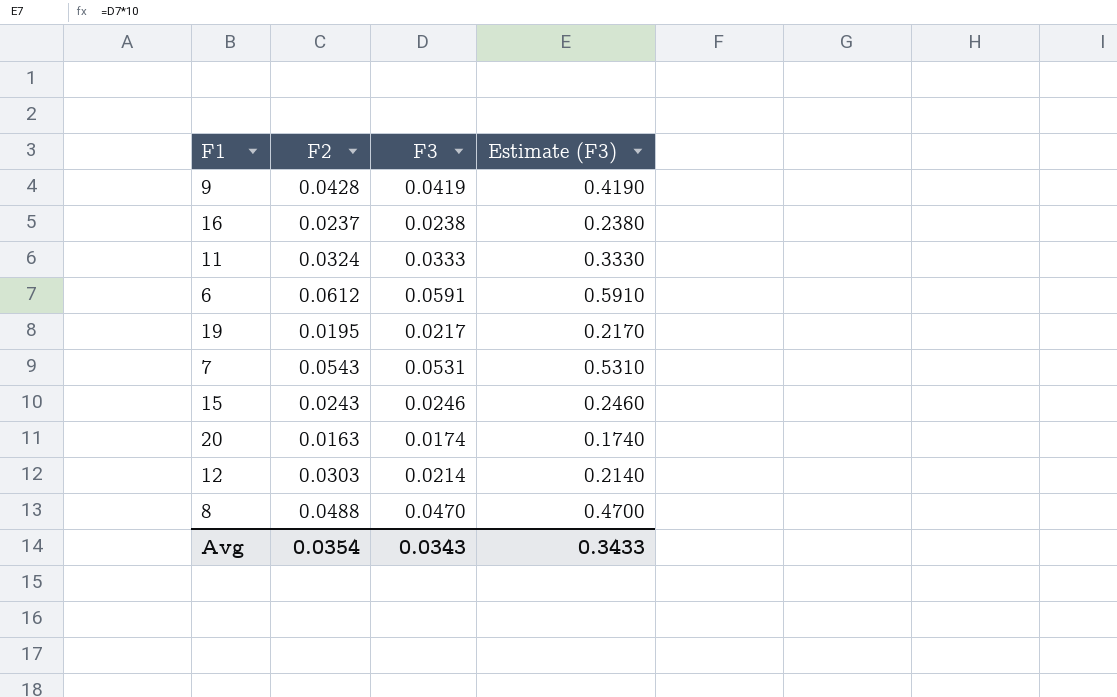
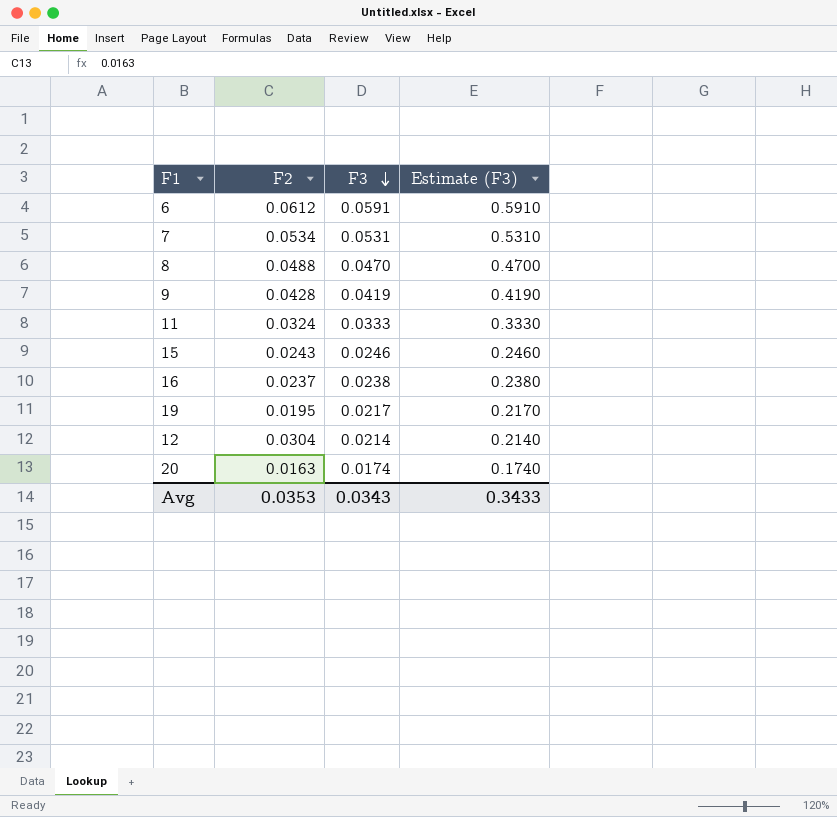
row order: none -> F3 descending
7 | F2: 0.0543 -> 0.0534
12 | F2: 0.0303 -> 0.0304
Avg | F2: 0.0354 -> 0.0353

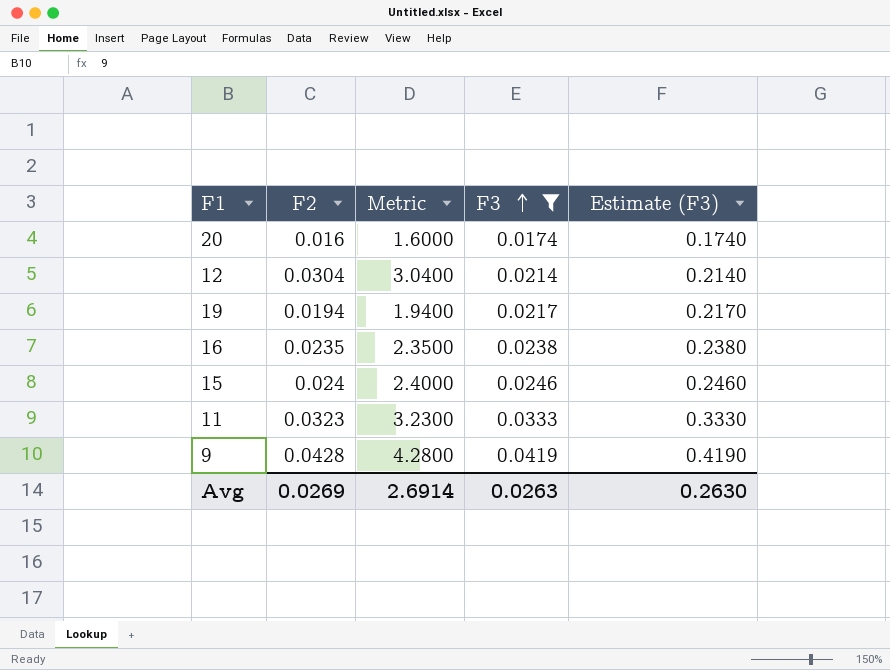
filter: none -> F3 <= 0.0419
row order: F3 descending -> F3 ascending
column Metric | formula: none -> [F2] * 100
20 | F2: 0.0163 -> 0.016
19 | F2: 0.0195 -> 0.0194
16 | F2: 0.0237 -> 0.0235
15 | F2: 0.0243 -> 0.024
11 | F2: 0.0324 -> 0.0323
Avg | F2: 0.0353 -> 0.0269
Avg | F3: 0.0343 -> 0.0263
Avg | Estimate (F3): 0.3433 -> 0.2630

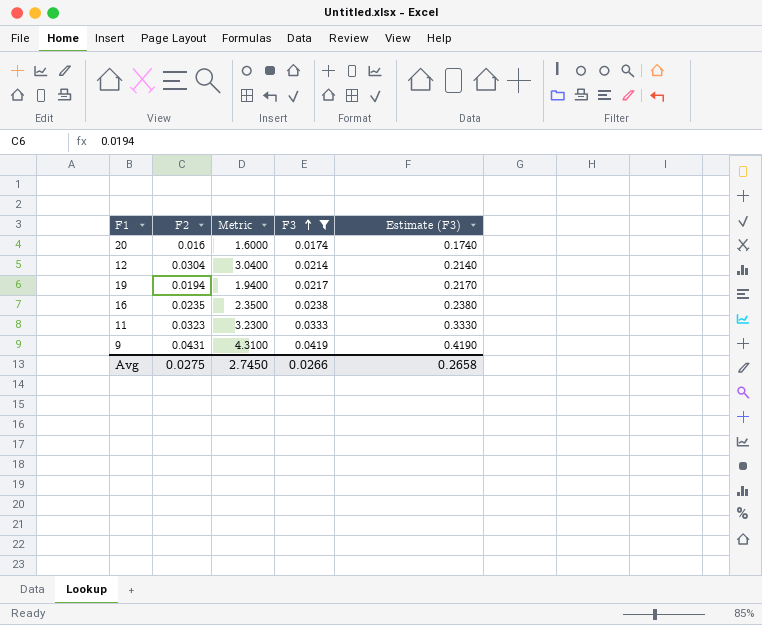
row 15: 0.024 | 2.4000 | 0.0246 | 0.2460 -> none
9 | F2: 0.0428 -> 0.0431
9 | Metric: 4.2800 -> 4.3100
Avg | F2: 0.0269 -> 0.0275
Avg | Metric: 2.6914 -> 2.7450
Avg | F3: 0.0263 -> 0.0266
Avg | Estimate (F3): 0.2630 -> 0.2658

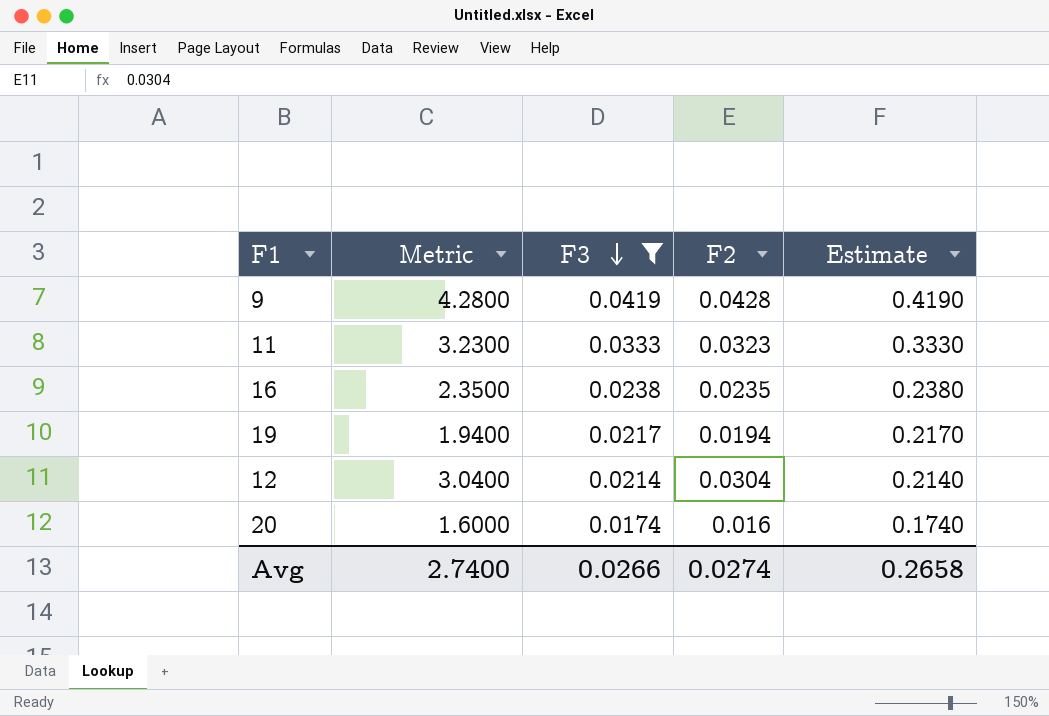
row order: F3 ascending -> F3 descending
column F2 | position: 2 -> 4
column name: Estimate (F3) -> Estimate
9 | Metric: 4.3100 -> 4.2800
9 | F2: 0.0431 -> 0.0428
Avg | Metric: 2.7450 -> 2.7400
Avg | F2: 0.0275 -> 0.0274

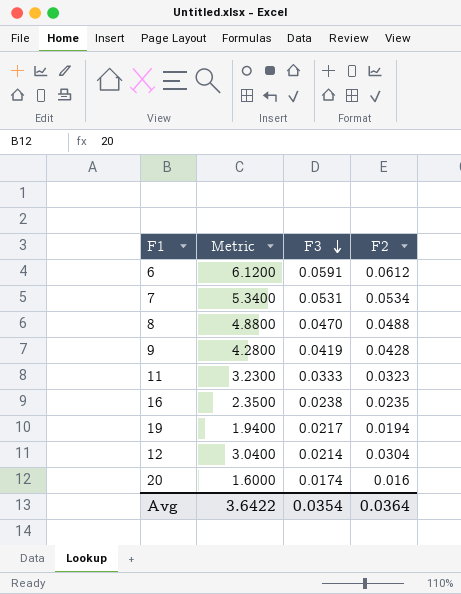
filter: F3 <= 0.0419 -> none
column Estimate | formula: [F3] * 10 -> none
Avg | Metric: 2.7400 -> 3.6422
Avg | F3: 0.0266 -> 0.0354
Avg | F2: 0.0274 -> 0.0364

